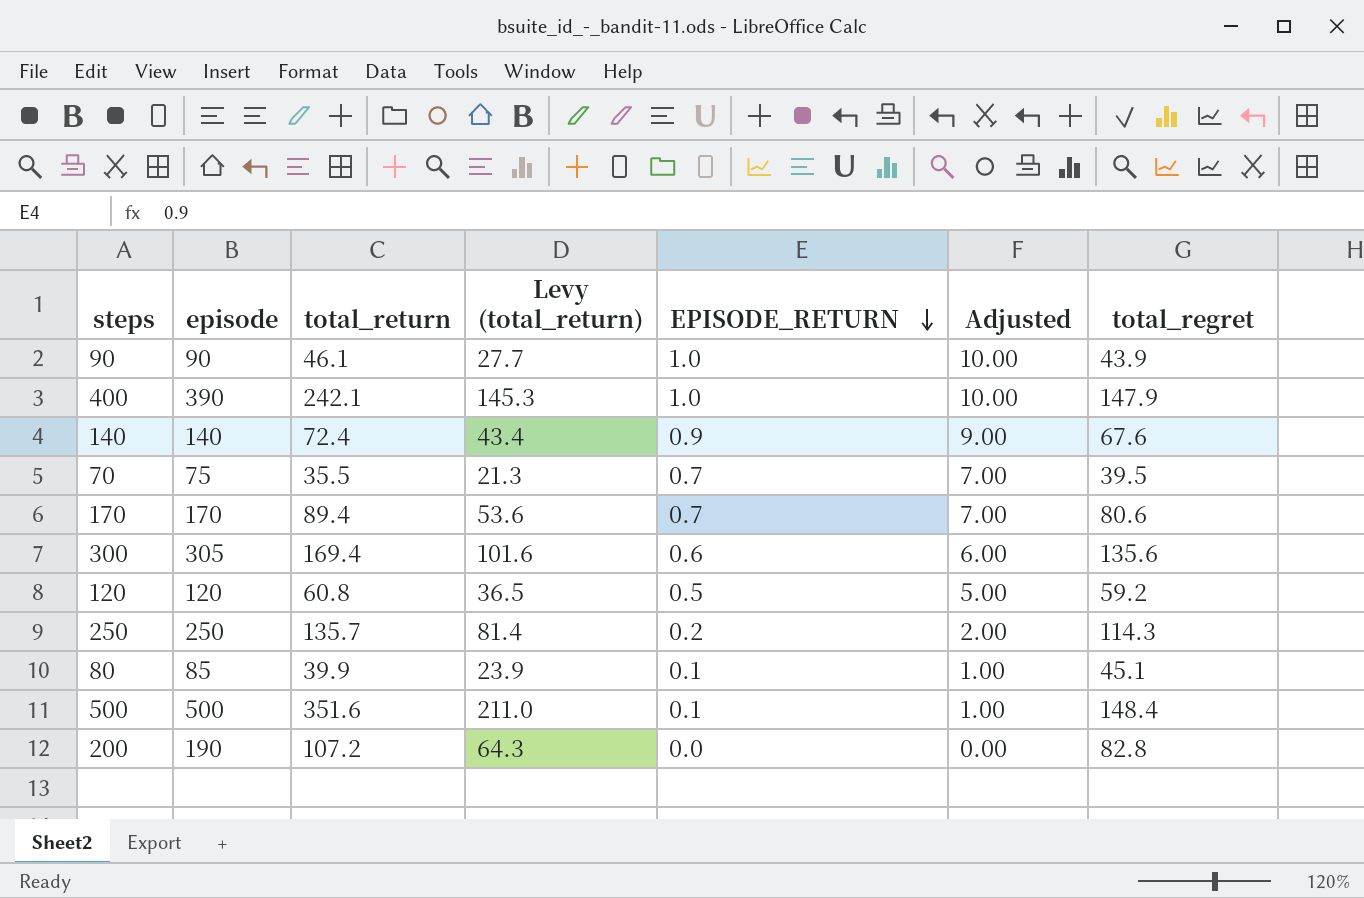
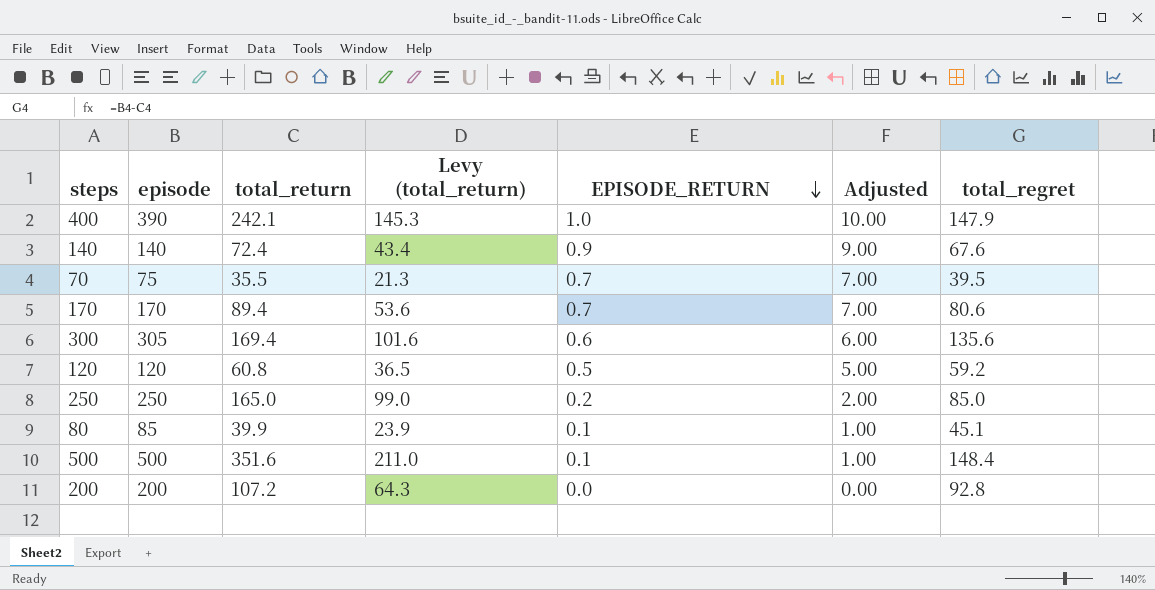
row 90: 90 | 46.1 | 27.7 | 1.0 | 10.00 | 43.9 -> none
250 | total_return: 135.7 -> 165.0
250 | Levy (total_return): 81.4 -> 99.0
250 | total_regret: 114.3 -> 85.0
200 | episode: 190 -> 200
200 | total_regret: 82.8 -> 92.8

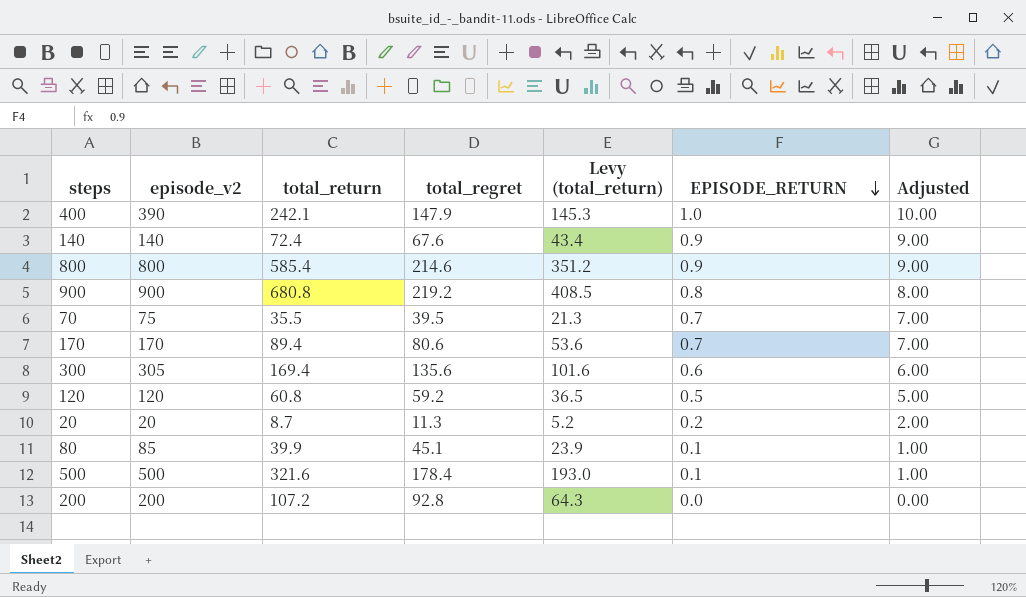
column name: episode -> episode_v2
column total_regret | position: 7 -> 4
row 250: 250 | 165.0 | 99.0 | 0.2 | 2.00 | 85.0 -> none
row 800: none -> 800 | 585.4 | 214.6 | 351.2 | 0.9 | 9.00
row 900: none -> 900 | 680.8 | 219.2 | 408.5 | 0.8 | 8.00
row 20: none -> 20 | 8.7 | 11.3 | 5.2 | 0.2 | 2.00
500 | total_return: 351.6 -> 321.6
500 | total_regret: 148.4 -> 178.4
500 | Levy (total_return): 211.0 -> 193.0

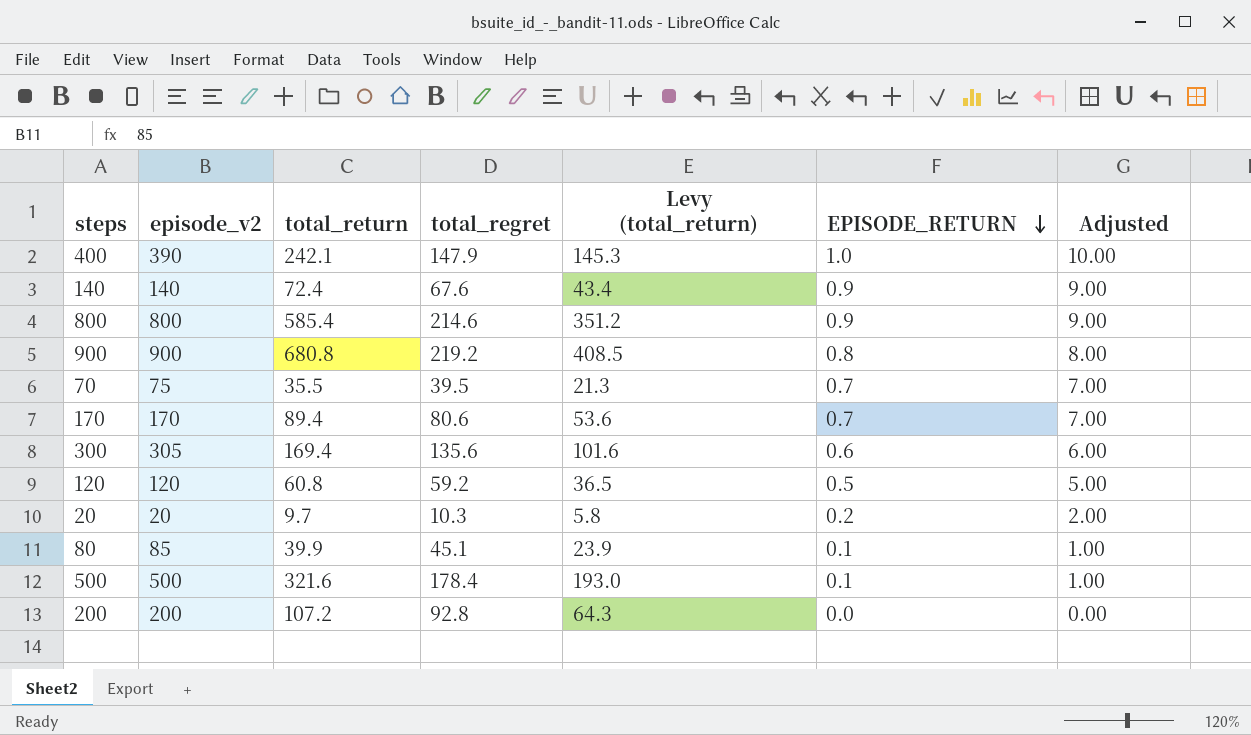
20 | total_return: 8.7 -> 9.7
20 | total_regret: 11.3 -> 10.3
20 | Levy (total_return): 5.2 -> 5.8

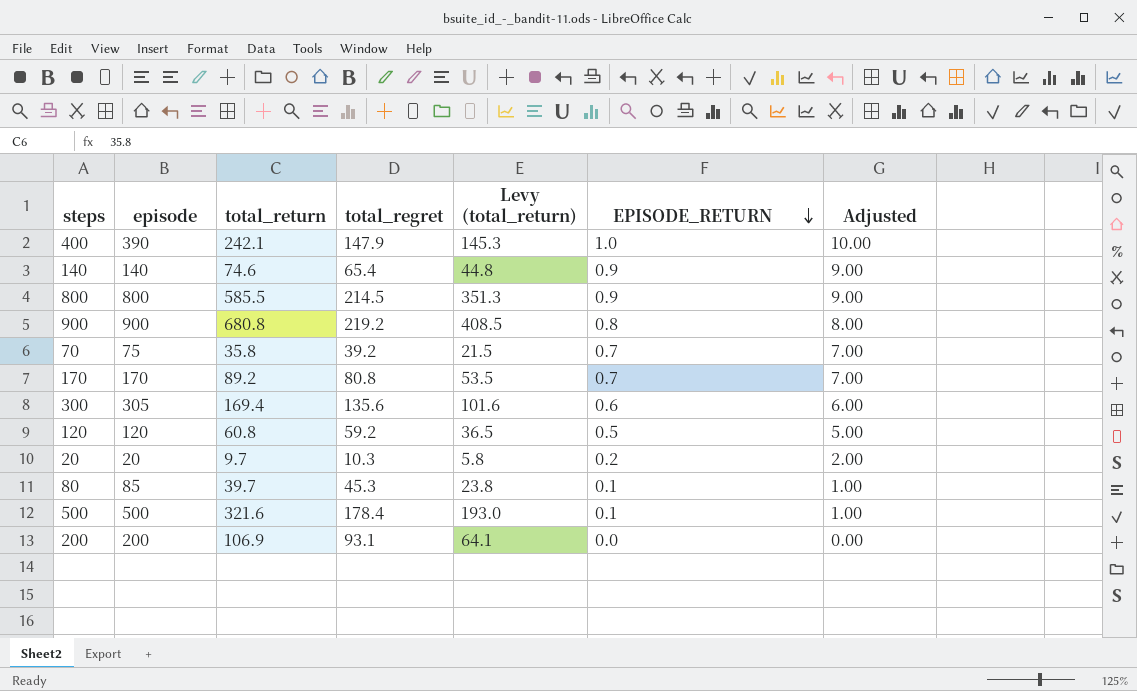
column name: episode_v2 -> episode
140 | total_return: 72.4 -> 74.6
140 | total_regret: 67.6 -> 65.4
140 | Levy (total_return): 43.4 -> 44.8
800 | total_return: 585.4 -> 585.5
800 | total_regret: 214.6 -> 214.5
800 | Levy (total_return): 351.2 -> 351.3
70 | total_return: 35.5 -> 35.8
70 | total_regret: 39.5 -> 39.2
70 | Levy (total_return): 21.3 -> 21.5
170 | total_return: 89.4 -> 89.2
170 | total_regret: 80.6 -> 80.8
170 | Levy (total_return): 53.6 -> 53.5
80 | total_return: 39.9 -> 39.7
80 | total_regret: 45.1 -> 45.3
80 | Levy (total_return): 23.9 -> 23.8
200 | total_return: 107.2 -> 106.9
200 | total_regret: 92.8 -> 93.1
200 | Levy (total_return): 64.3 -> 64.1

